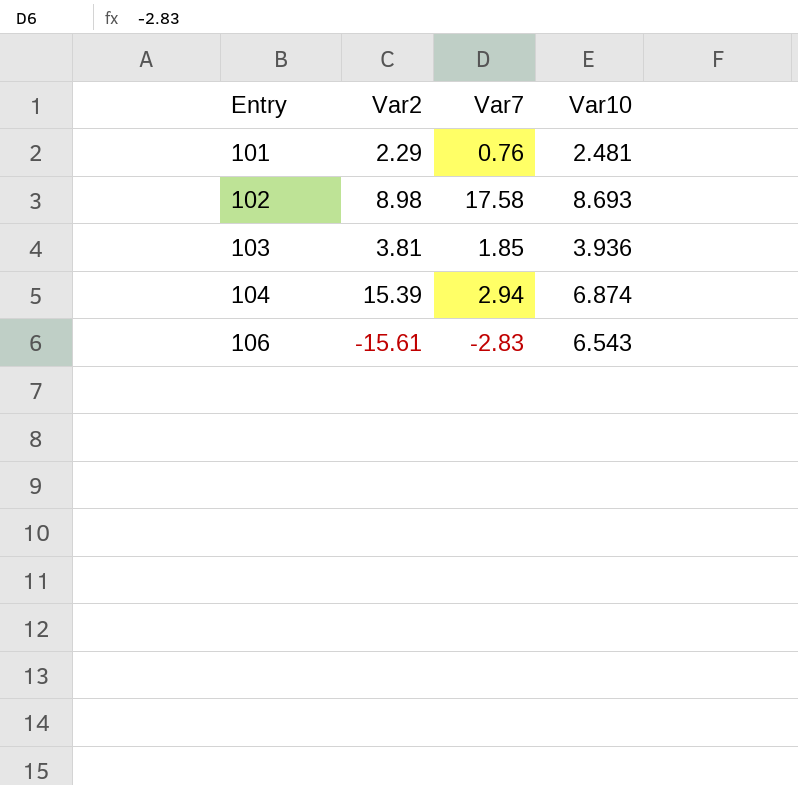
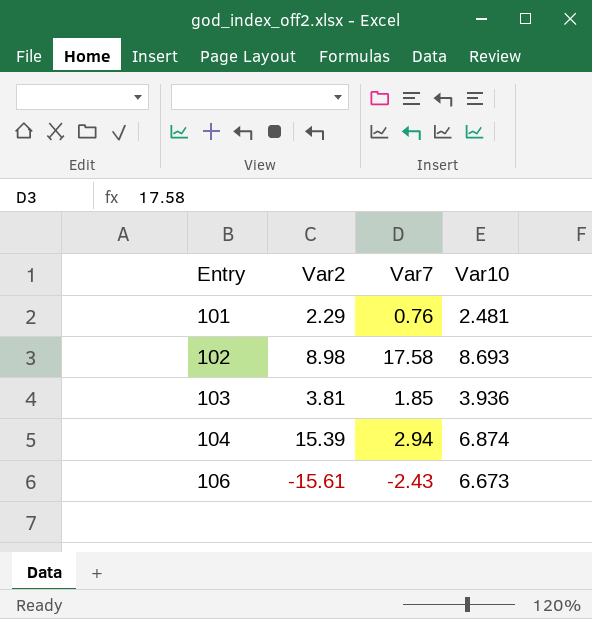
106 | Var7: -2.83 -> -2.43
106 | Var10: 6.543 -> 6.673

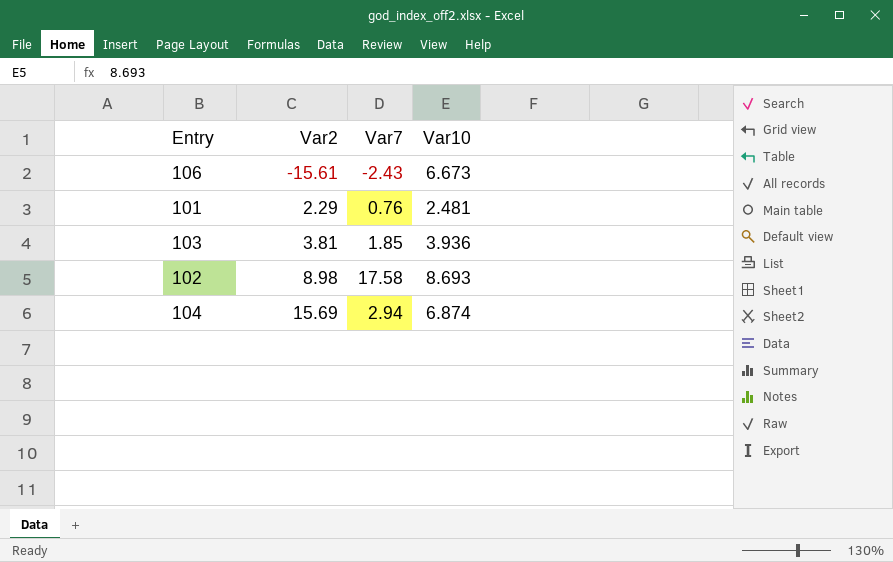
row order: Entry ascending -> Var2 ascending
104 | Var2: 15.39 -> 15.69

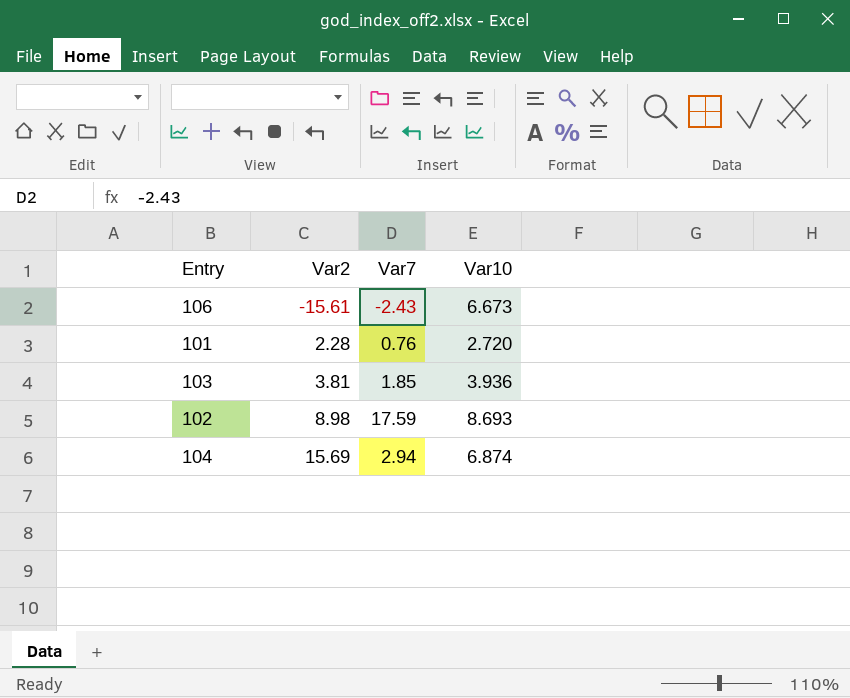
101 | Var2: 2.29 -> 2.28
101 | Var10: 2.481 -> 2.720
102 | Var7: 17.58 -> 17.59

